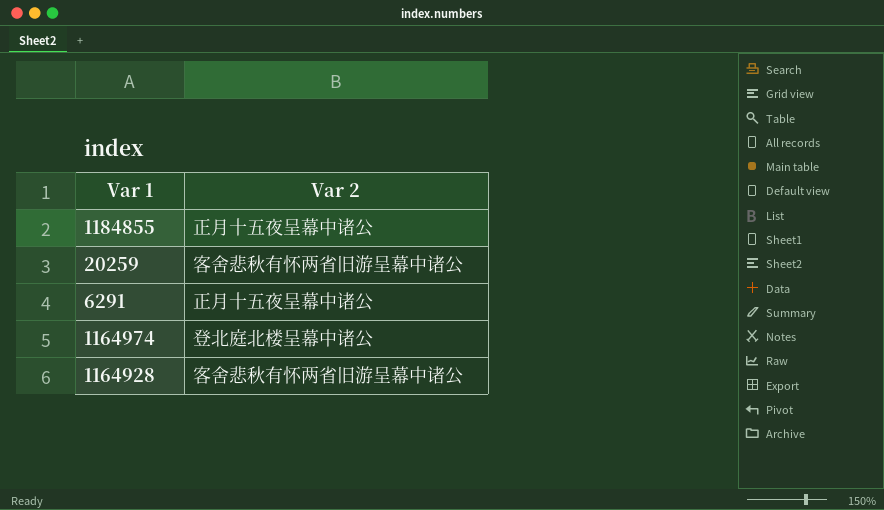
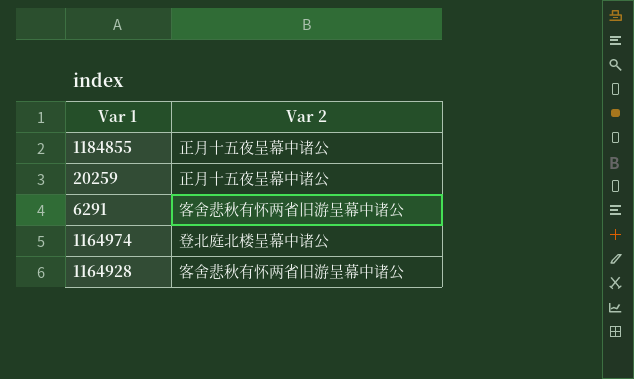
20259 | Var 2: 客舍悲秋有怀两省旧游呈幕中诸公 -> 正月十五夜呈幕中诸公
6291 | Var 2: 正月十五夜呈幕中诸公 -> 客舍悲秋有怀两省旧游呈幕中诸公

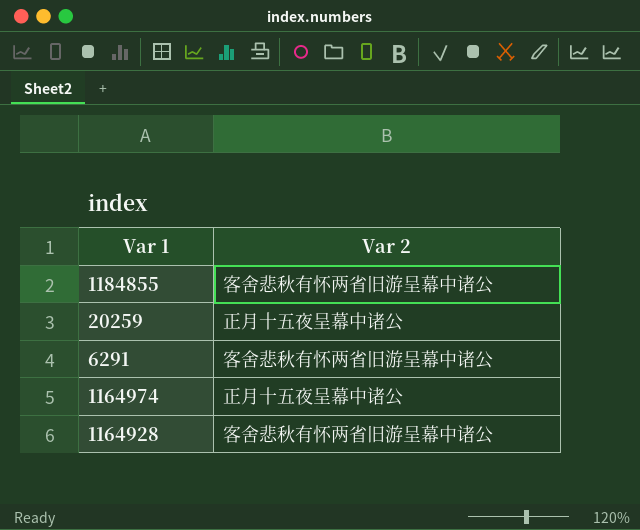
1184855 | Var 2: 正月十五夜呈幕中诸公 -> 客舍悲秋有怀两省旧游呈幕中诸公
1164974 | Var 2: 登北庭北楼呈幕中诸公 -> 正月十五夜呈幕中诸公

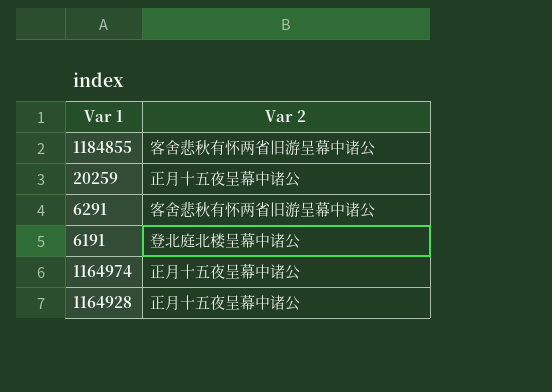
row 6191: none -> 登北庭北楼呈幕中诸公
1164928 | Var 2: 客舍悲秋有怀两省旧游呈幕中诸公 -> 正月十五夜呈幕中诸公

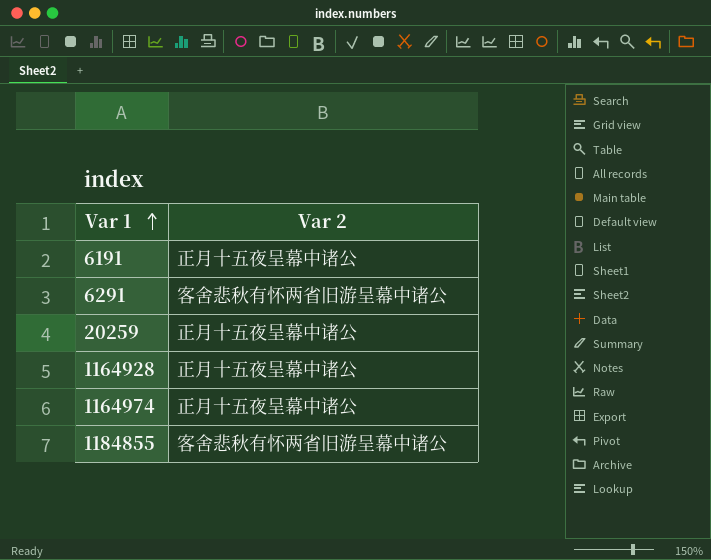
row order: none -> Var 1 ascending
6191 | Var 2: 登北庭北楼呈幕中诸公 -> 正月十五夜呈幕中诸公

